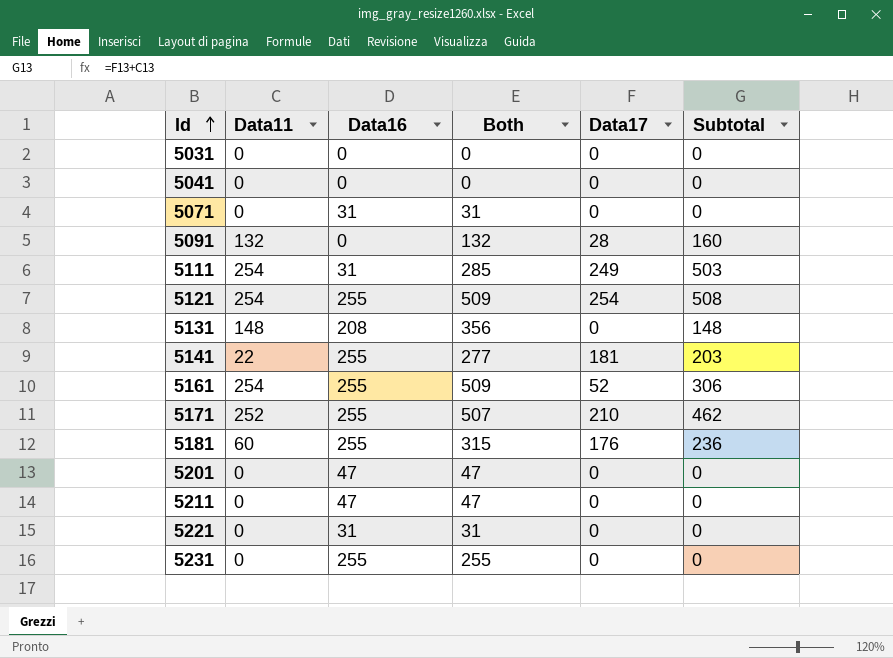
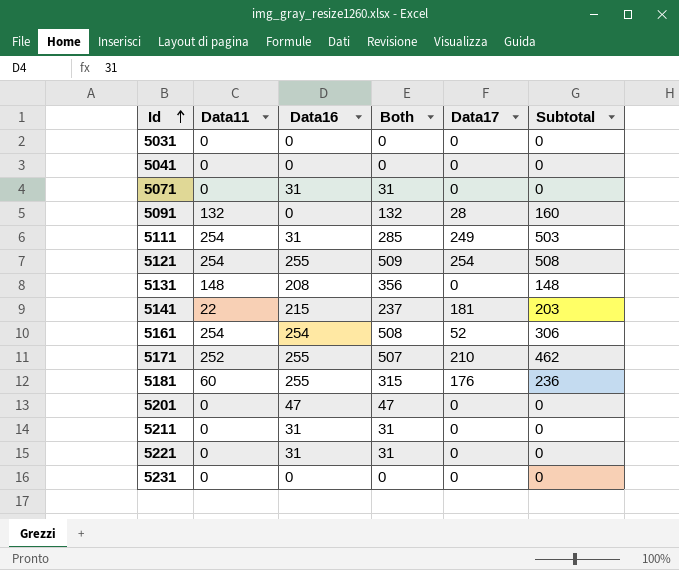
5141 | Data16: 255 -> 215
5141 | Both: 277 -> 237
5161 | Data16: 255 -> 254
5161 | Both: 509 -> 508
5211 | Data16: 47 -> 31
5211 | Both: 47 -> 31
5231 | Data16: 255 -> 0
5231 | Both: 255 -> 0

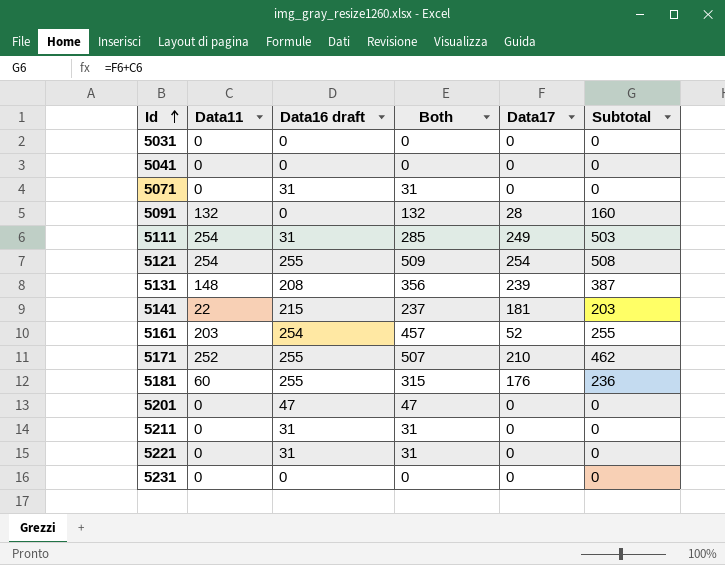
column name: Data16 -> Data16 draft
5131 | Data17: 0 -> 239
5131 | Subtotal: 148 -> 387
5161 | Data11: 254 -> 203
5161 | Both: 508 -> 457
5161 | Subtotal: 306 -> 255

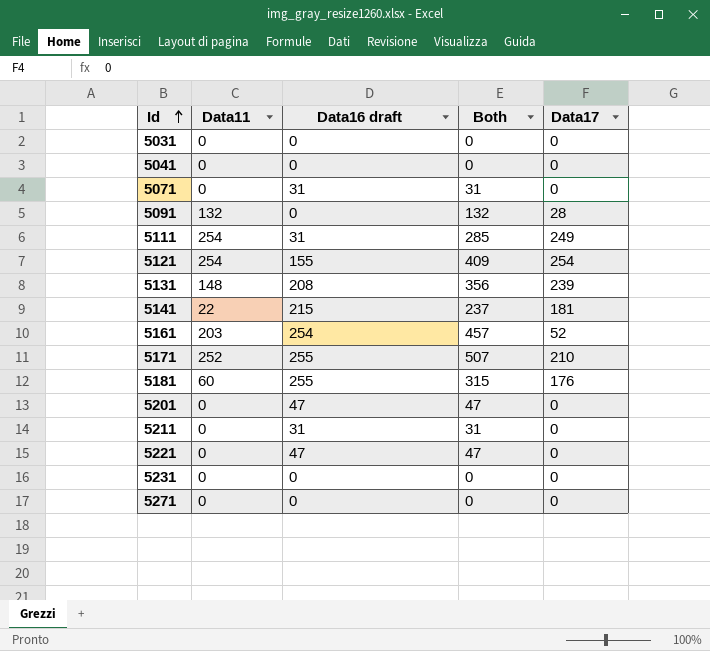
column Subtotal | formula: [Data11] + [Data17] -> none
5121 | Data16 draft: 255 -> 155
5121 | Both: 509 -> 409
5221 | Data16 draft: 31 -> 47
5221 | Both: 31 -> 47
row 5271: none -> 0 | 0 | 0 | 0

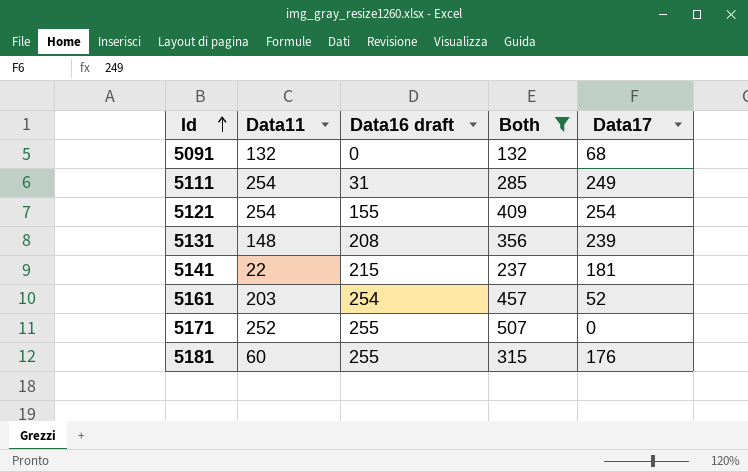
filter: none -> Both >= 132
5091 | Data17: 28 -> 68
5171 | Data17: 210 -> 0

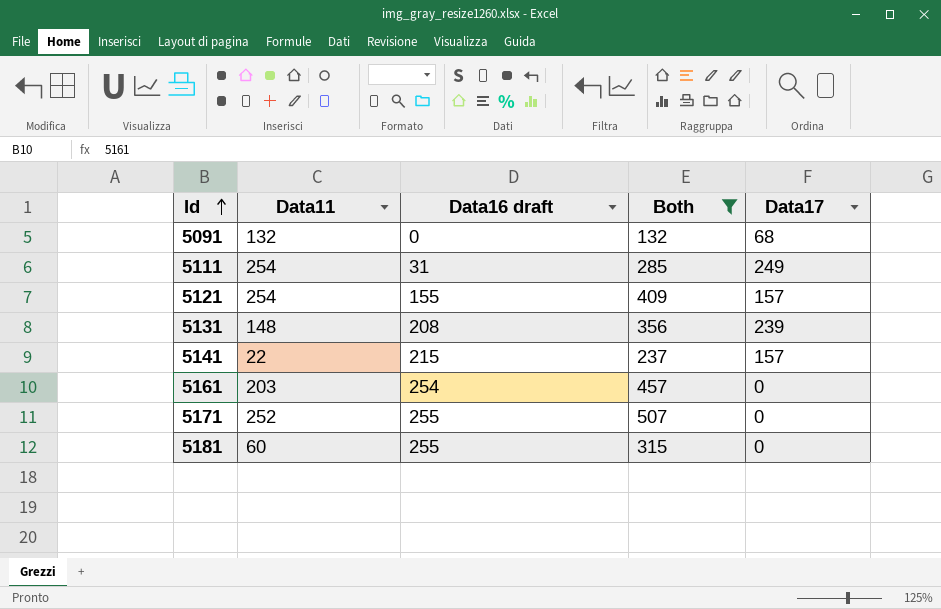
5121 | Data17: 254 -> 157
5141 | Data17: 181 -> 157
5161 | Data17: 52 -> 0
5181 | Data17: 176 -> 0

